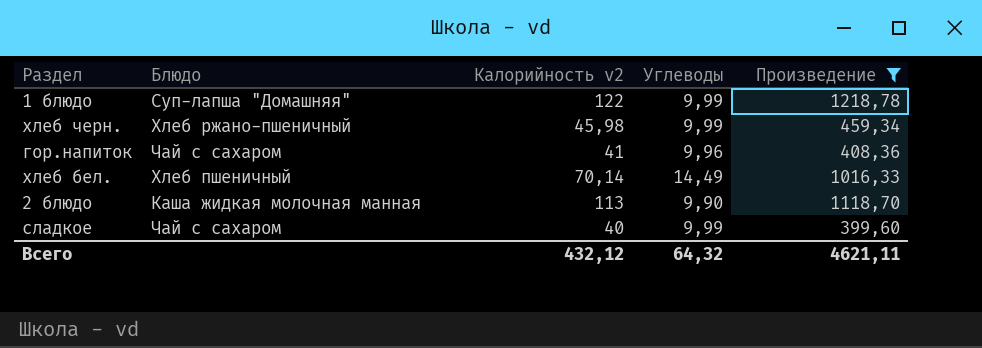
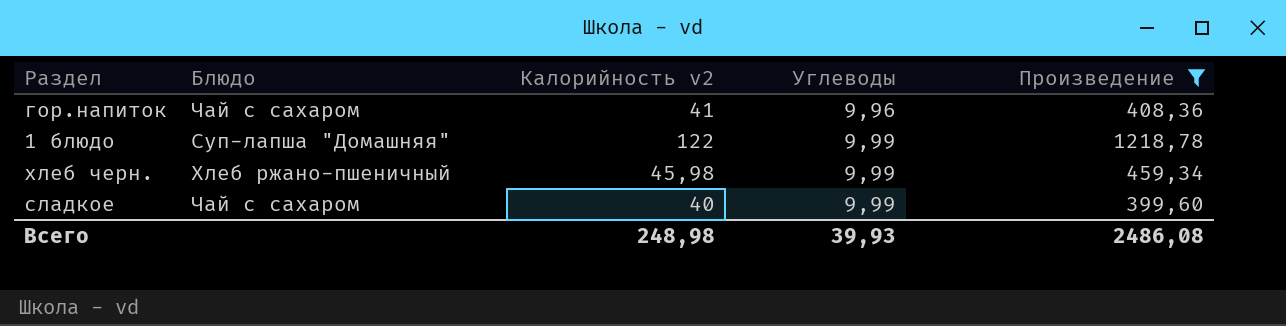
row order: none -> Углеводы ascending
row хлеб бел.: Хлеб пшеничный | 70,14 | 14,49 | 1016,33 -> none
row 2 блюдо: Каша жидкая молочная манная | 113 | 9,90 | 1118,70 -> none
Всего | Калорийность v2: 432,12 -> 248,98
Всего | Углеводы: 64,32 -> 39,93
Всего | Произведение: 4621,11 -> 2486,08

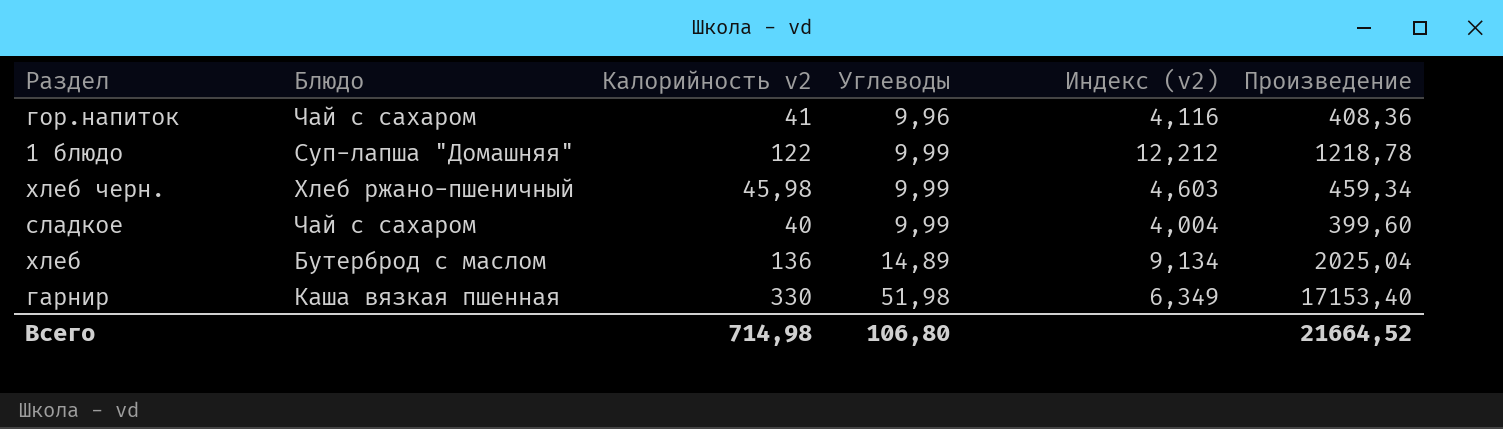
filter: Произведение <= 1218,78 -> none
column Индекс (v2) | formula: none -> [Калорийность v2] / [Углеводы]
Всего | Калорийность v2: 248,98 -> 714,98
Всего | Углеводы: 39,93 -> 106,80
Всего | Произведение: 2486,08 -> 21664,52

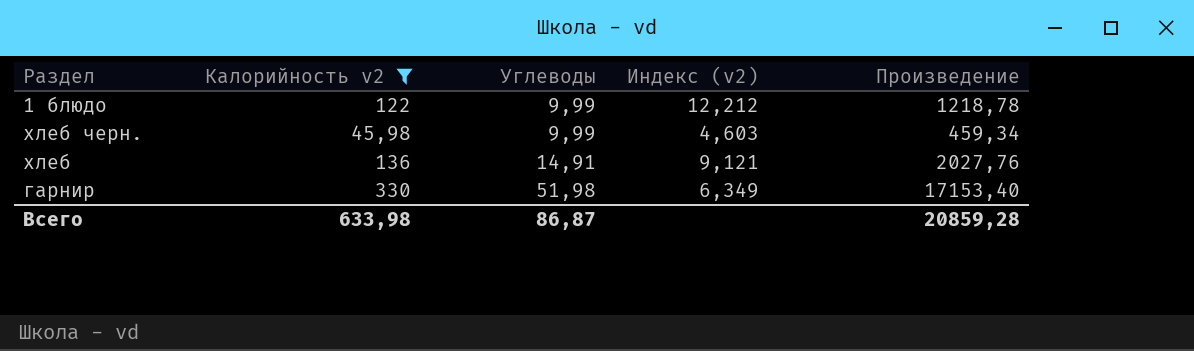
filter: none -> Калорийность v2 >= 45,98
column Блюдо | position: 2 -> none
хлеб | Углеводы: 14,89 -> 14,91
хлеб | Индекс (v2): 9,134 -> 9,121
хлеб | Произведение: 2025,04 -> 2027,76
Всего | Калорийность v2: 714,98 -> 633,98
Всего | Углеводы: 106,80 -> 86,87
Всего | Произведение: 21664,52 -> 20859,28

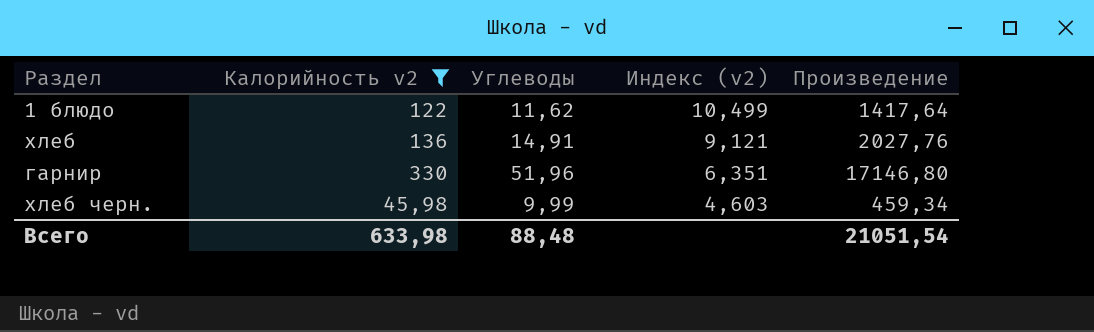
row order: Углеводы ascending -> Индекс (v2) descending
1 блюдо | Углеводы: 9,99 -> 11,62
1 блюдо | Индекс (v2): 12,212 -> 10,499
1 блюдо | Произведение: 1218,78 -> 1417,64
гарнир | Углеводы: 51,98 -> 51,96
гарнир | Индекс (v2): 6,349 -> 6,351
гарнир | Произведение: 17153,40 -> 17146,80
Всего | Углеводы: 86,87 -> 88,48
Всего | Произведение: 20859,28 -> 21051,54

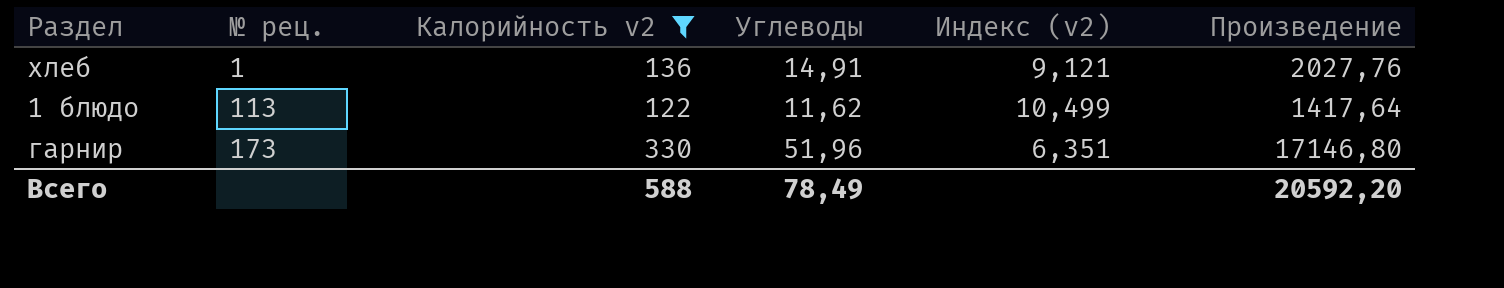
row order: Индекс (v2) descending -> № рец. ascending
column № рец. | position: none -> 2
row хлеб черн.: 45,98 | 9,99 | 4,603 | 459,34 -> none
Всего | Калорийность v2: 633,98 -> 588
Всего | Углеводы: 88,48 -> 78,49
Всего | Произведение: 21051,54 -> 20592,20

